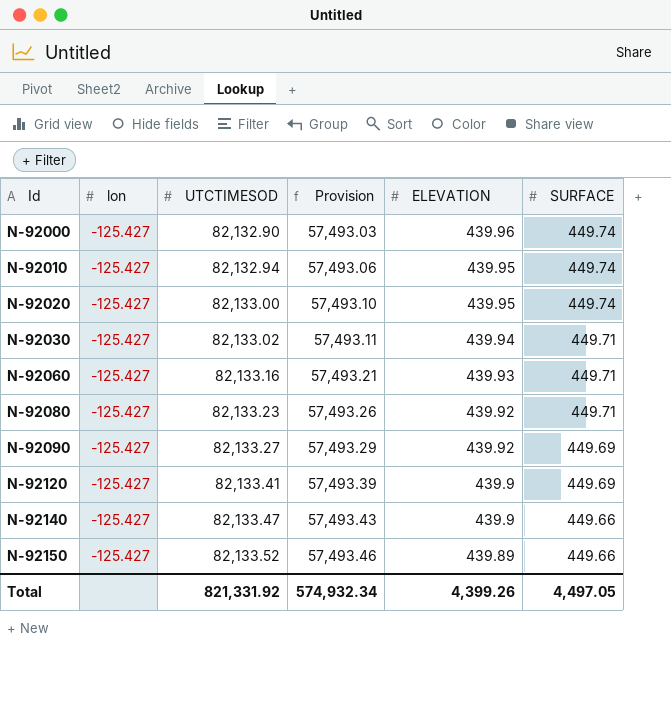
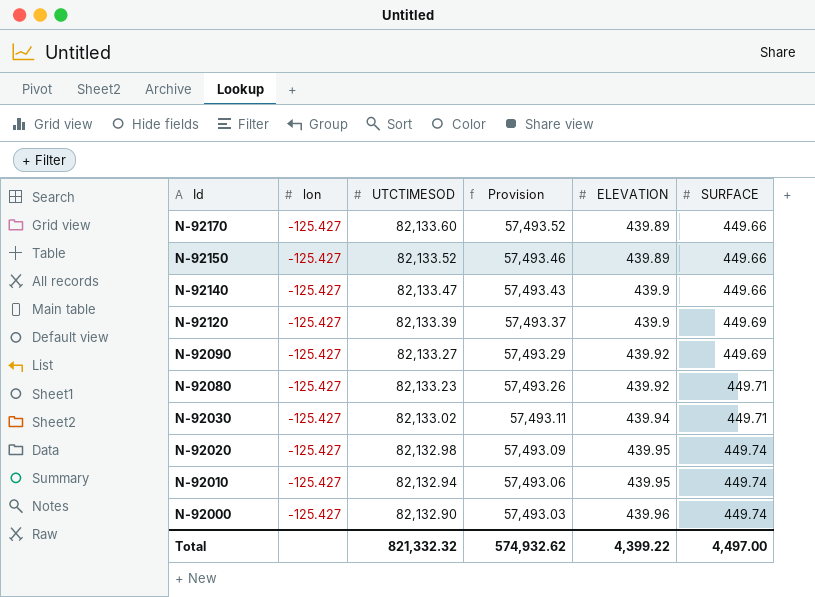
row order: Id ascending -> Id descending
row N-92060: -125.427 | 82,133.16 | 57,493.21 | 439.93 | 449.71 -> none
row N-92170: none -> -125.427 | 82,133.60 | 57,493.52 | 439.89 | 449.66
N-92120 | UTCTIMESOD: 82,133.41 -> 82,133.39
N-92120 | Provision: 57,493.39 -> 57,493.37
N-92020 | UTCTIMESOD: 82,133.00 -> 82,132.98
N-92020 | Provision: 57,493.10 -> 57,493.09
Total | UTCTIMESOD: 821,331.92 -> 821,332.32
Total | Provision: 574,932.34 -> 574,932.62
Total | ELEVATION: 4,399.26 -> 4,399.22
Total | SURFACE: 4,497.05 -> 4,497.00

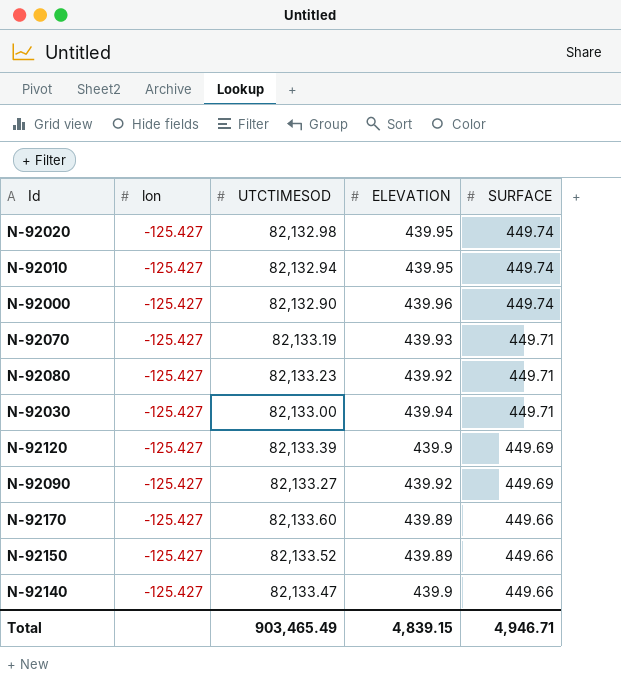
row order: Id descending -> SURFACE descending
column Provision | formula: [UTCTIMESOD] * 0.7 -> none
row N-92070: none -> -125.427 | 82,133.19 | 439.93 | 449.71
N-92030 | UTCTIMESOD: 82,133.02 -> 82,133.00
Total | UTCTIMESOD: 821,332.32 -> 903,465.49
Total | ELEVATION: 4,399.22 -> 4,839.15
Total | SURFACE: 4,497.00 -> 4,946.71

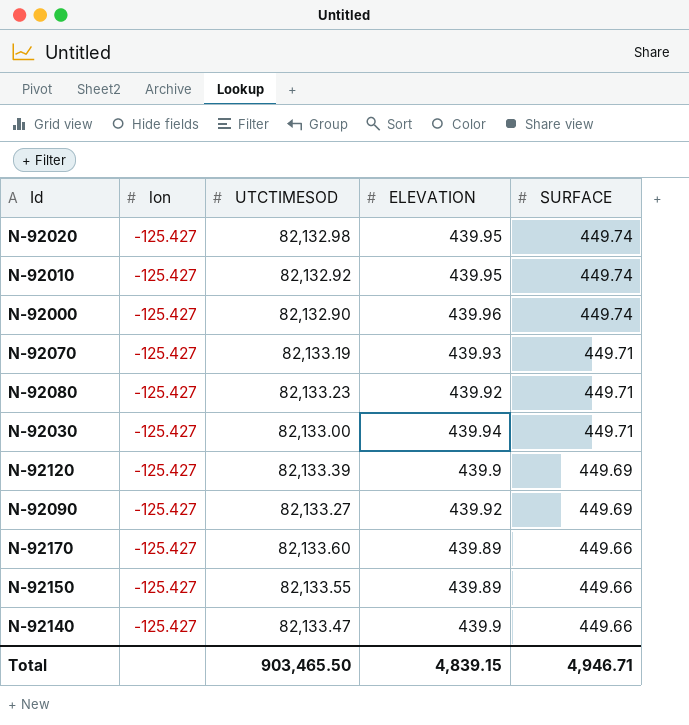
N-92010 | UTCTIMESOD: 82,132.94 -> 82,132.92
N-92150 | UTCTIMESOD: 82,133.52 -> 82,133.55
Total | UTCTIMESOD: 903,465.49 -> 903,465.50

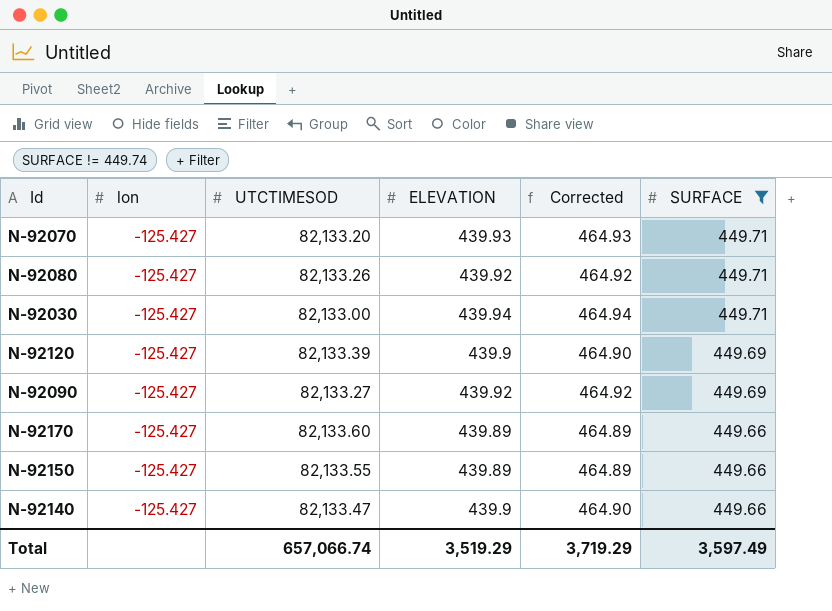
filter: none -> SURFACE != 449.74
column Corrected | formula: none -> [ELEVATION] + 25
N-92070 | UTCTIMESOD: 82,133.19 -> 82,133.20
N-92080 | UTCTIMESOD: 82,133.23 -> 82,133.26
Total | UTCTIMESOD: 903,465.50 -> 657,066.74
Total | ELEVATION: 4,839.15 -> 3,519.29
Total | SURFACE: 4,946.71 -> 3,597.49

